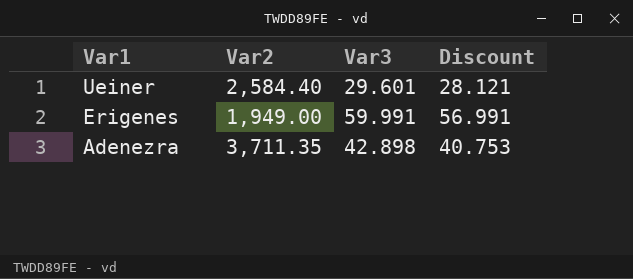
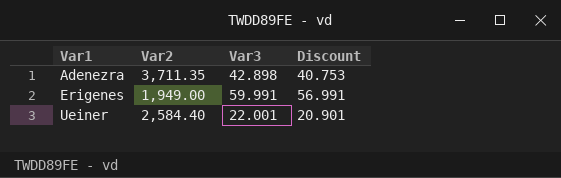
row order: Var1 descending -> Var1 ascending
Ueiner | Var3: 29.601 -> 22.001
Ueiner | Discount: 28.121 -> 20.901

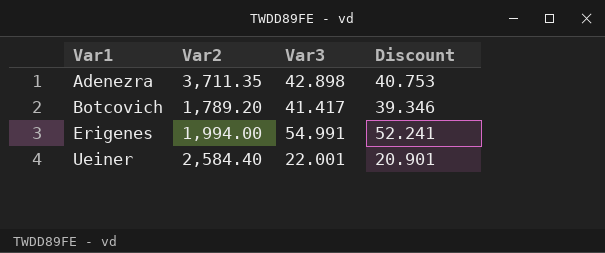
row Botcovich: none -> 1,789.20 | 41.417 | 39.346
Erigenes | Var2: 1,949.00 -> 1,994.00
Erigenes | Var3: 59.991 -> 54.991
Erigenes | Discount: 56.991 -> 52.241

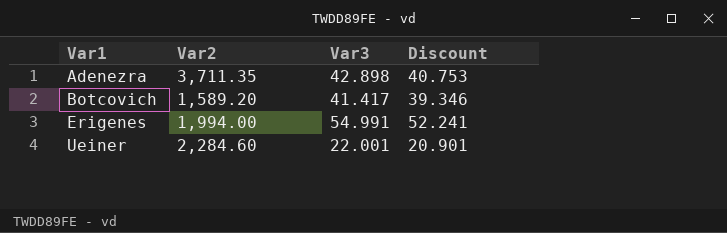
Botcovich | Var2: 1,789.20 -> 1,589.20
Ueiner | Var2: 2,584.40 -> 2,284.60

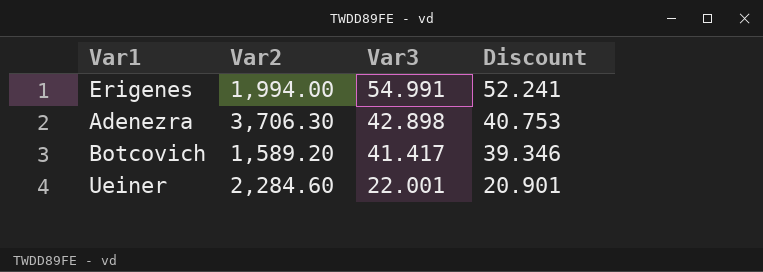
row order: Var1 ascending -> Var3 descending
Adenezra | Var2: 3,711.35 -> 3,706.30

